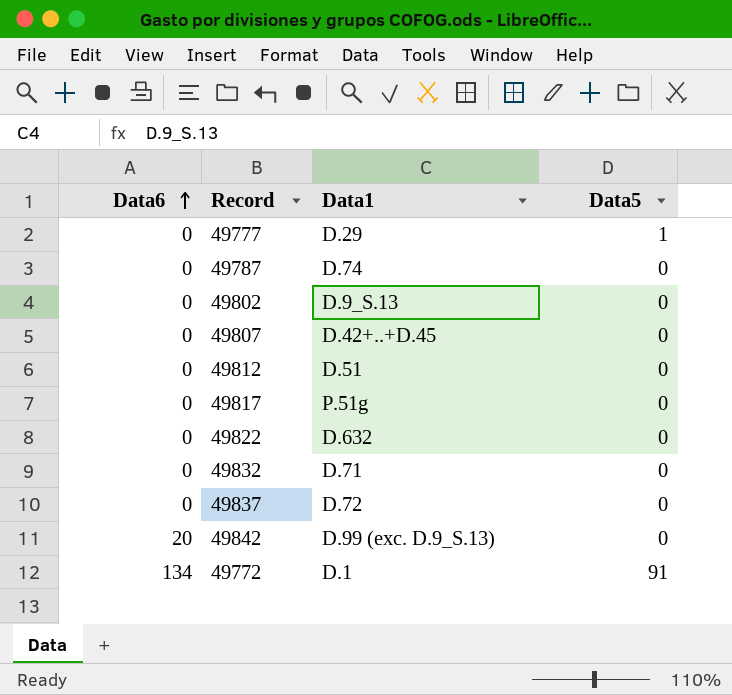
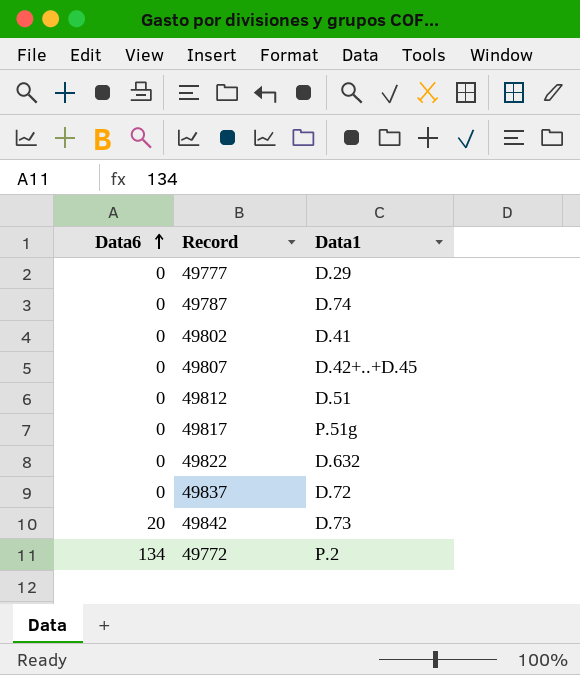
column Data5 | position: 4 -> none
row 49832: 0 | D.71 | 0 -> none
49802 | Data1: D.9_S.13 -> D.41
49842 | Data1: D.99 (exc. D.9_S.13) -> D.73
49772 | Data1: D.1 -> P.2

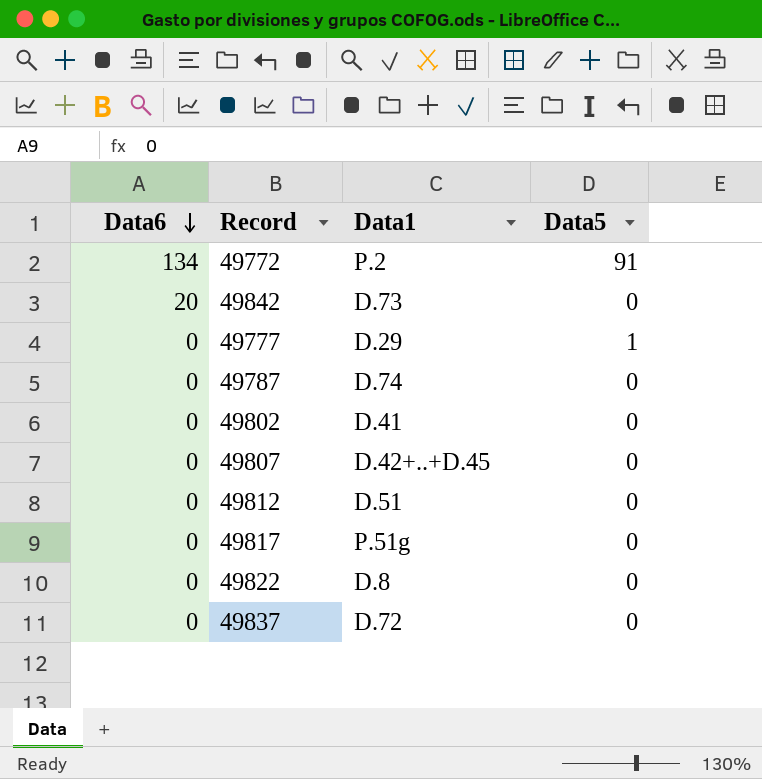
row order: Data6 ascending -> Data6 descending
column Data5 | position: none -> 4
49822 | Data1: D.632 -> D.8

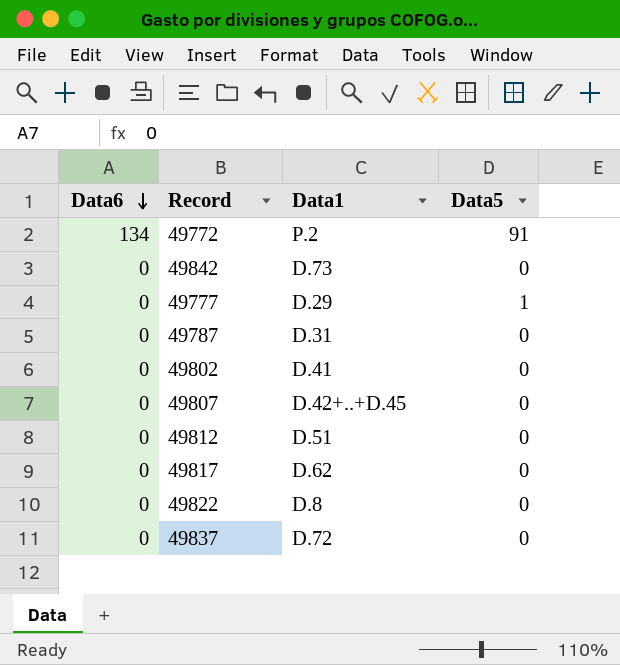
49842 | Data6: 20 -> 0
49787 | Data1: D.74 -> D.31
49817 | Data1: P.51g -> D.62

